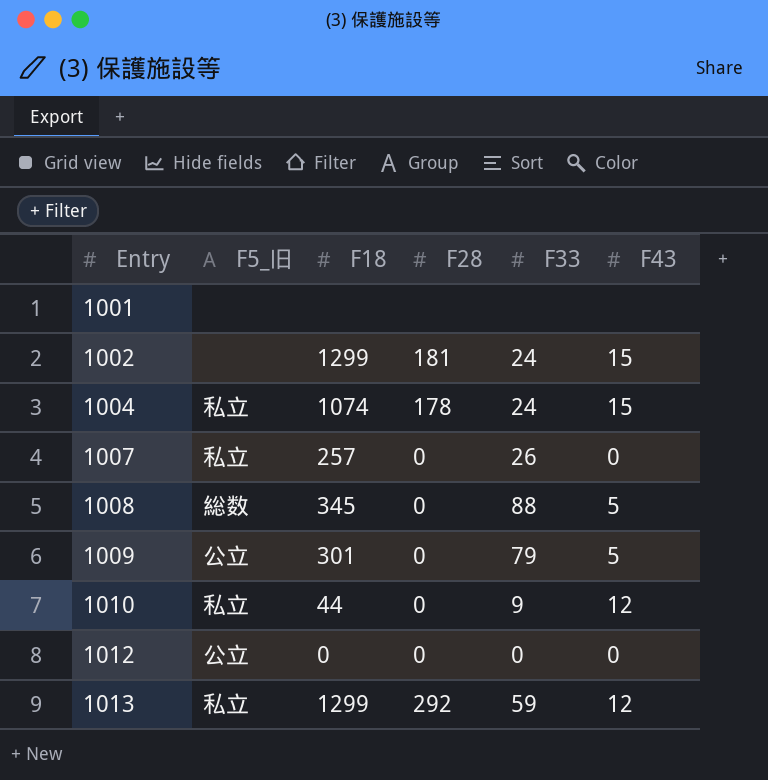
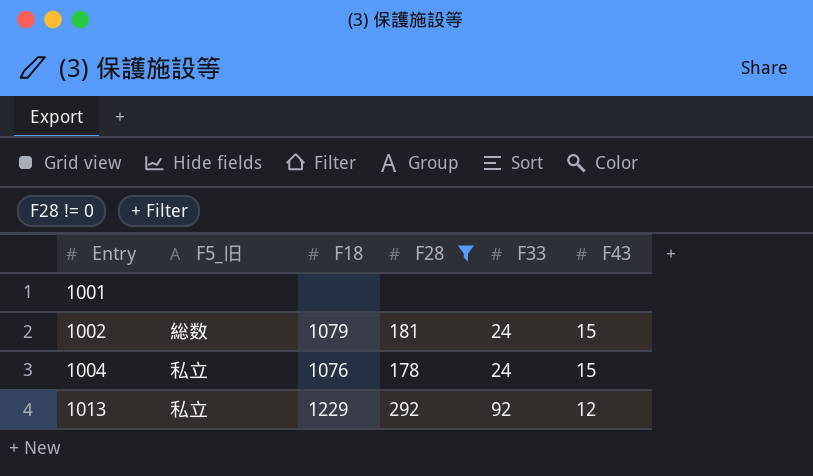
filter: none -> F28 != 0
1002 | F5_旧: none -> 総数
1002 | F18: 1299 -> 1079
1004 | F18: 1074 -> 1076
1013 | F18: 1299 -> 1229
1013 | F33: 59 -> 92

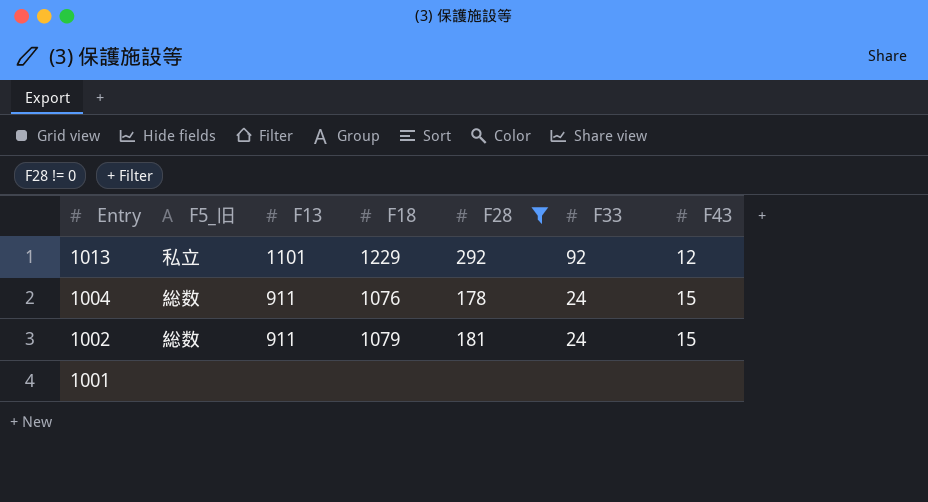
row order: Entry ascending -> Entry descending
column F13 | position: none -> 3
1004 | F5_旧: 私立 -> 総数

